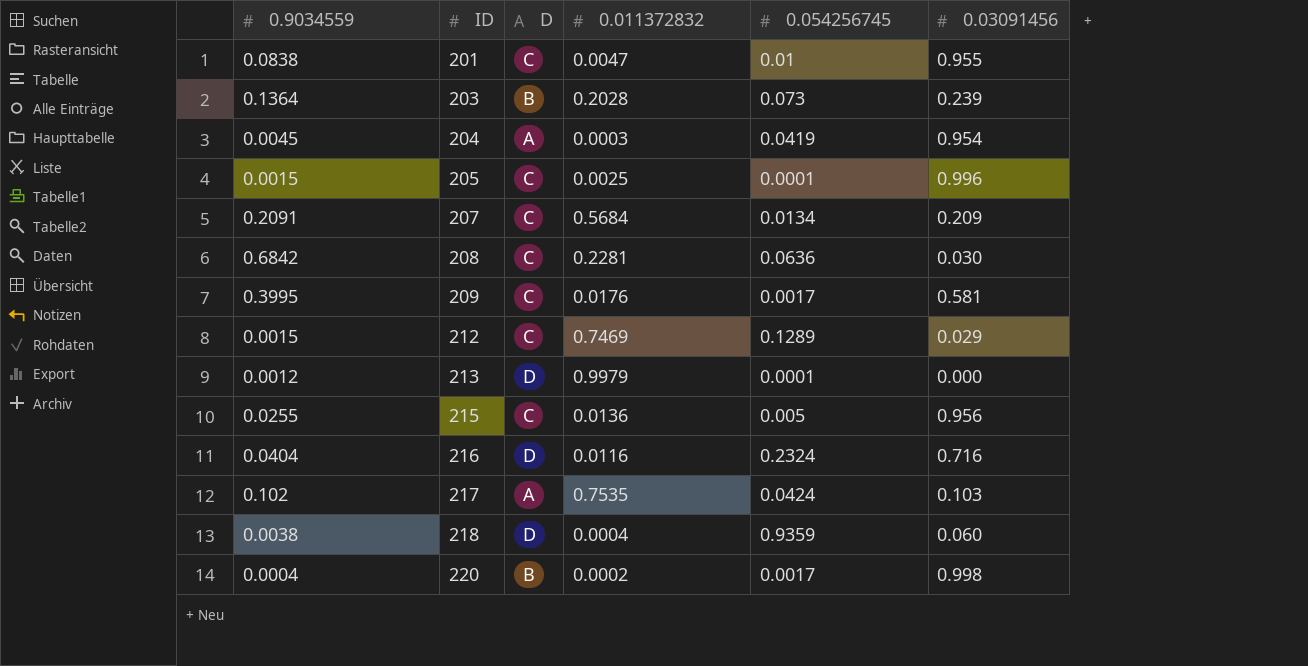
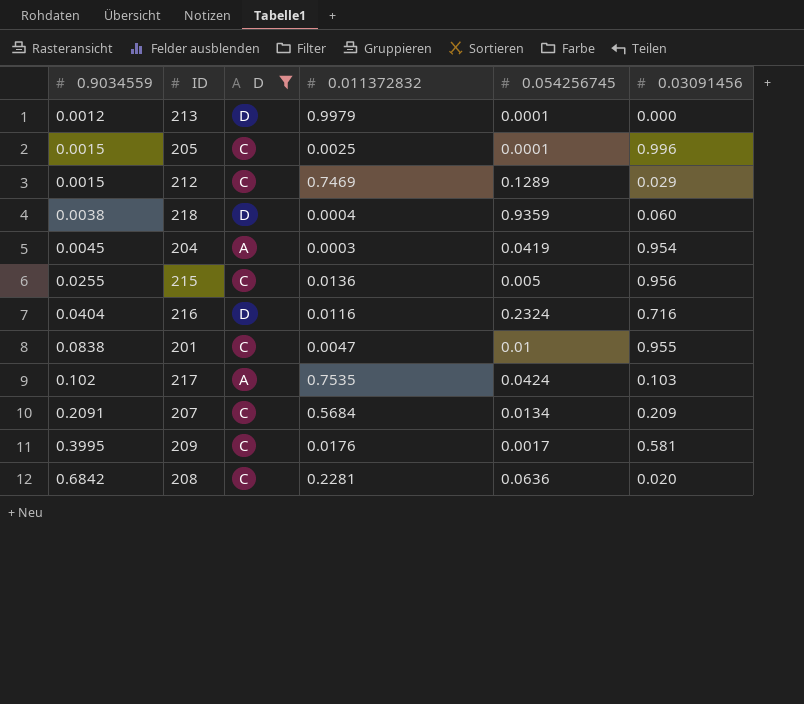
filter: none -> D != B
row order: ID ascending -> 0.9034559 ascending
208 | 0.03091456: 0.030 -> 0.020

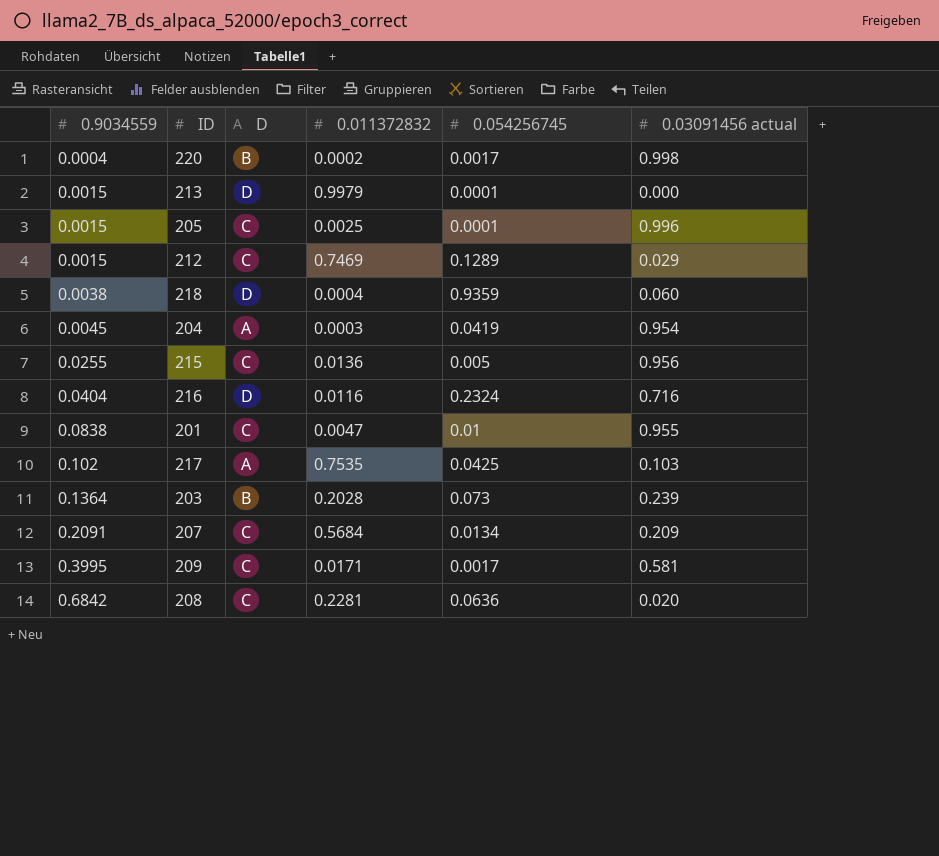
filter: D != B -> none
column name: 0.03091456 -> 0.03091456 actual
213 | 0.9034559: 0.0012 -> 0.0015
217 | 0.054256745: 0.0424 -> 0.0425
209 | 0.011372832: 0.0176 -> 0.0171

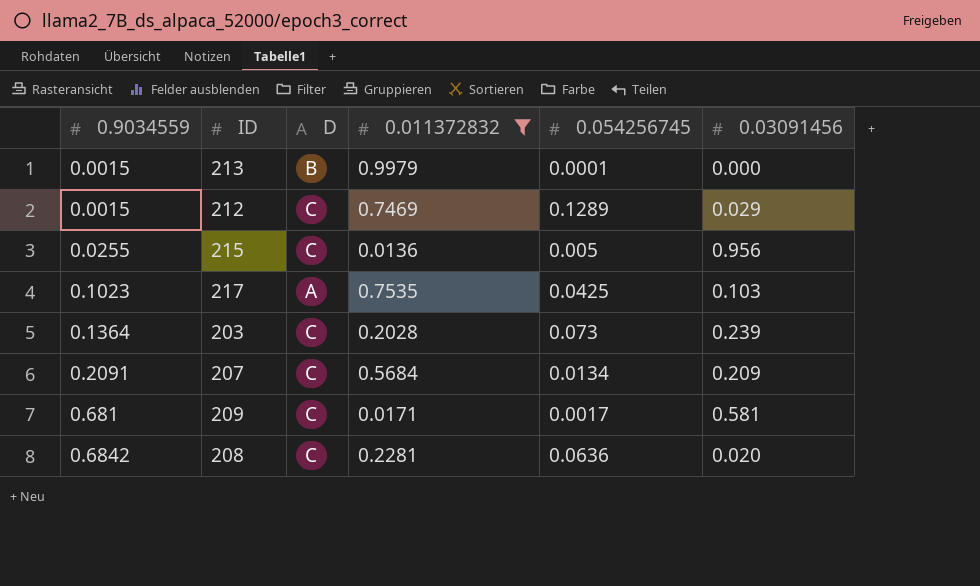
filter: none -> 0.011372832 >= 0.0136
column name: 0.03091456 actual -> 0.03091456
213 | D: D -> B
217 | 0.9034559: 0.102 -> 0.1023
203 | D: B -> C
209 | 0.9034559: 0.3995 -> 0.681

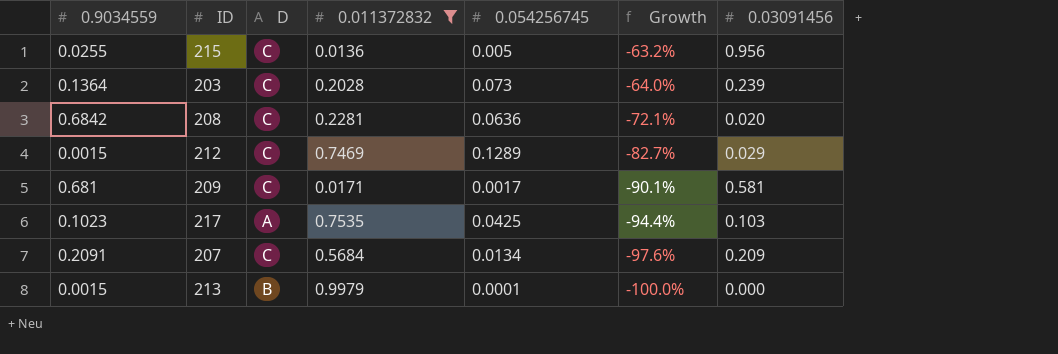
row order: 0.9034559 ascending -> Growth descending
column Growth | formula: none -> ([0.054256745] - [0.011372832]) / [0.011372832]

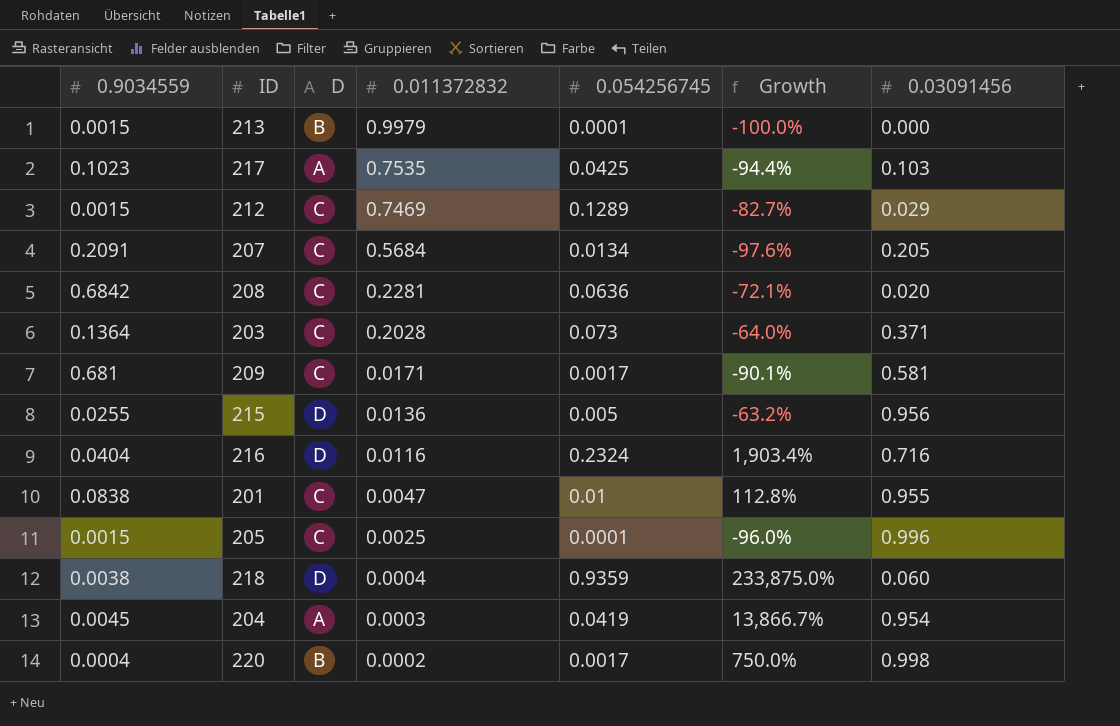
filter: 0.011372832 >= 0.0136 -> none
row order: Growth descending -> 0.011372832 descending
207 | 0.03091456: 0.209 -> 0.205
203 | 0.03091456: 0.239 -> 0.371
215 | D: C -> D

